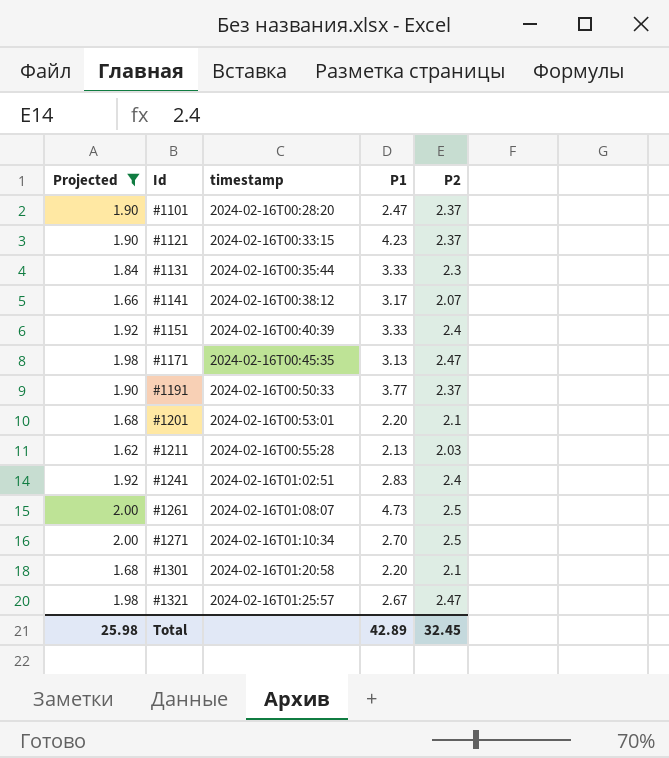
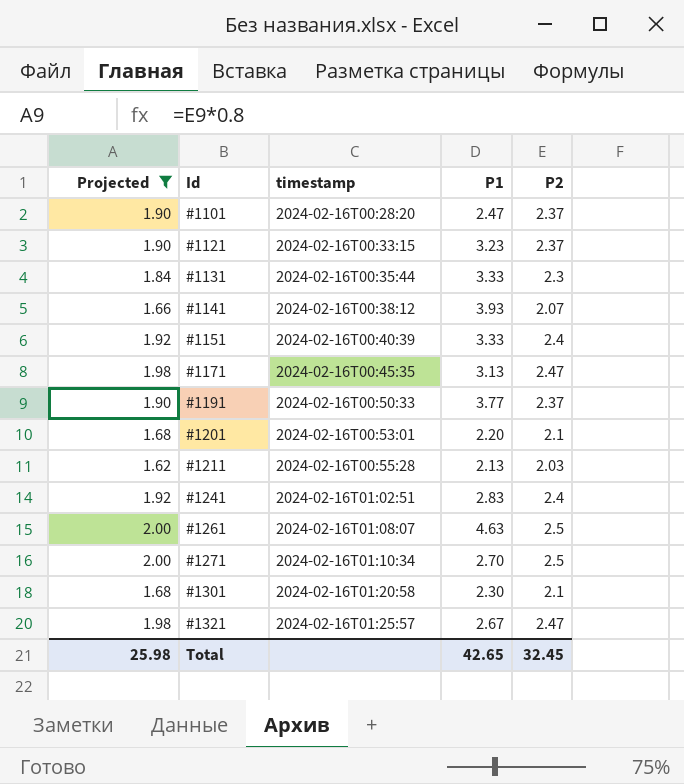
#1121 | P1: 4.23 -> 3.23
#1141 | P1: 3.17 -> 3.93
#1261 | P1: 4.73 -> 4.63
#1301 | P1: 2.20 -> 2.30
Total | P1: 42.89 -> 42.65

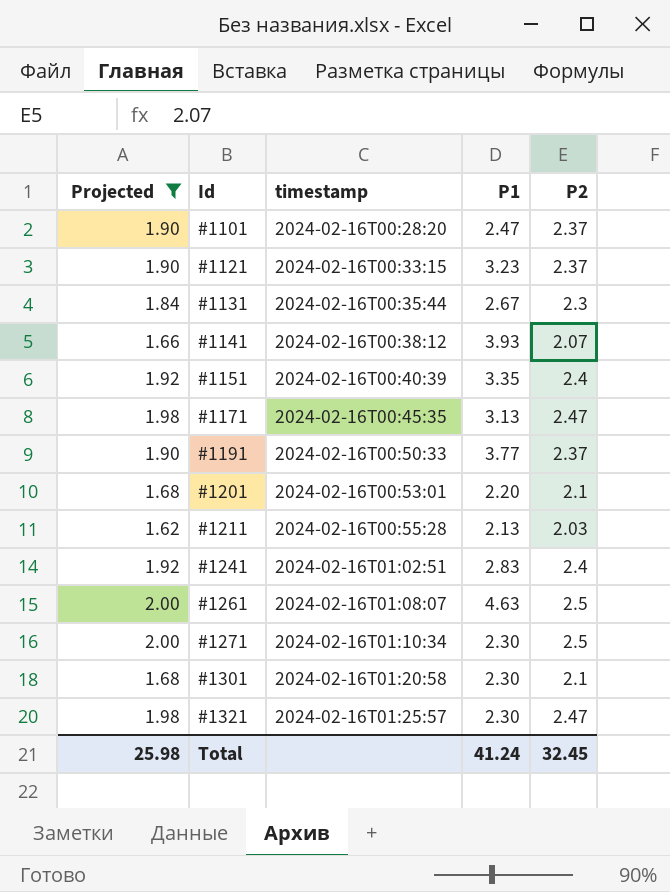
#1131 | P1: 3.33 -> 2.67
#1151 | P1: 3.33 -> 3.35
#1271 | P1: 2.70 -> 2.30
#1321 | P1: 2.67 -> 2.30
Total | P1: 42.65 -> 41.24

